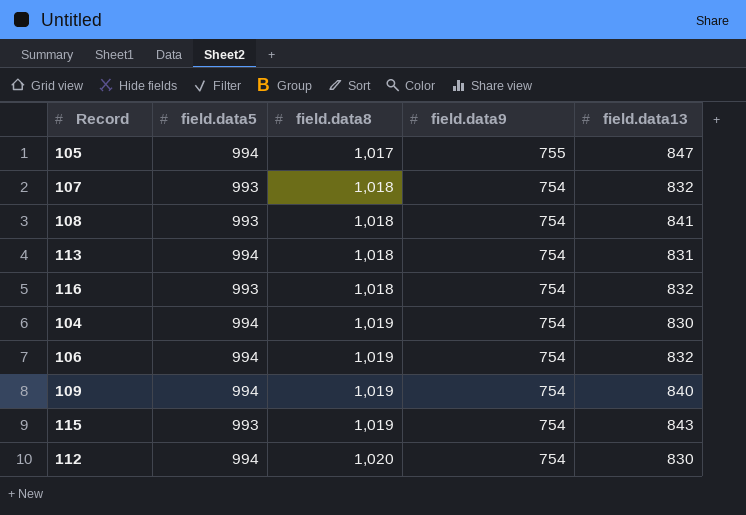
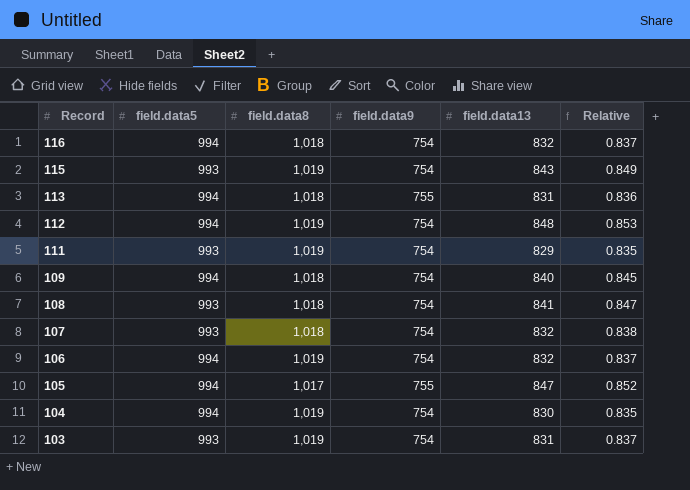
row order: field.data8 ascending -> Record descending
column Relative | formula: none -> [field.data13] / [field.data5]
116 | field.data5: 993 -> 994
113 | field.data9: 754 -> 755
112 | field.data8: 1,020 -> 1,019
112 | field.data13: 830 -> 848
row 111: none -> 993 | 1,019 | 754 | 829 | 0.835
109 | field.data8: 1,019 -> 1,018
row 103: none -> 993 | 1,019 | 754 | 831 | 0.837

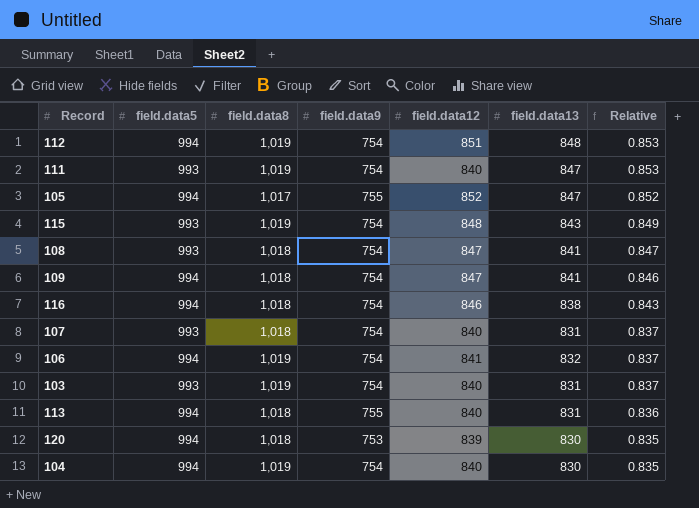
row order: Record descending -> Relative descending
column field.data12 | position: none -> 5
111 | field.data13: 829 -> 847
111 | Relative: 0.835 -> 0.853
109 | field.data13: 840 -> 841
109 | Relative: 0.845 -> 0.846
116 | field.data13: 832 -> 838
116 | Relative: 0.837 -> 0.843
107 | field.data13: 832 -> 831
107 | Relative: 0.838 -> 0.837
row 120: none -> 994 | 1,018 | 753 | 839 | 830 | 0.835

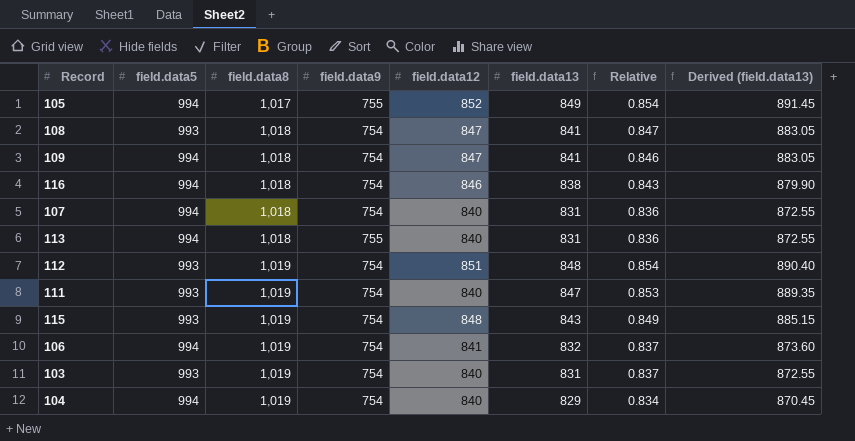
row order: Relative descending -> field.data8 ascending
column Derived (field.data13) | formula: none -> [field.data13] * 1.05
row 120: 994 | 1,018 | 753 | 839 | 830 | 0.835 -> none
105 | field.data13: 847 -> 849
105 | Relative: 0.852 -> 0.854
107 | field.data5: 993 -> 994
107 | Relative: 0.837 -> 0.836
112 | field.data5: 994 -> 993
112 | Relative: 0.853 -> 0.854
104 | field.data13: 830 -> 829
104 | Relative: 0.835 -> 0.834

